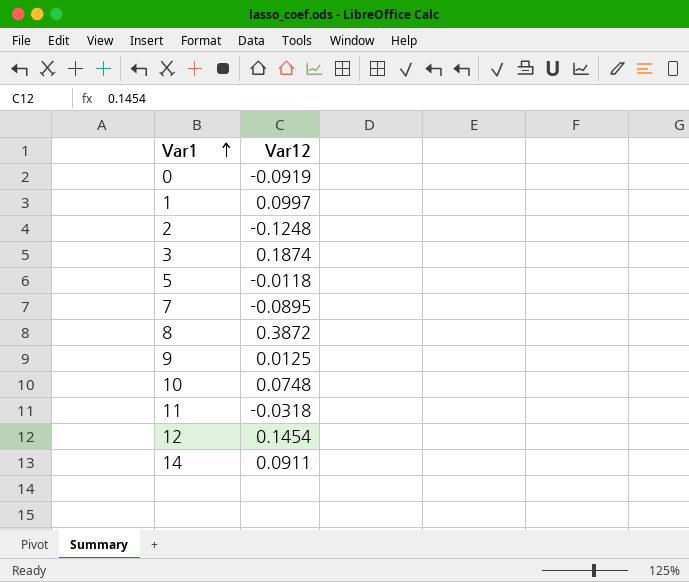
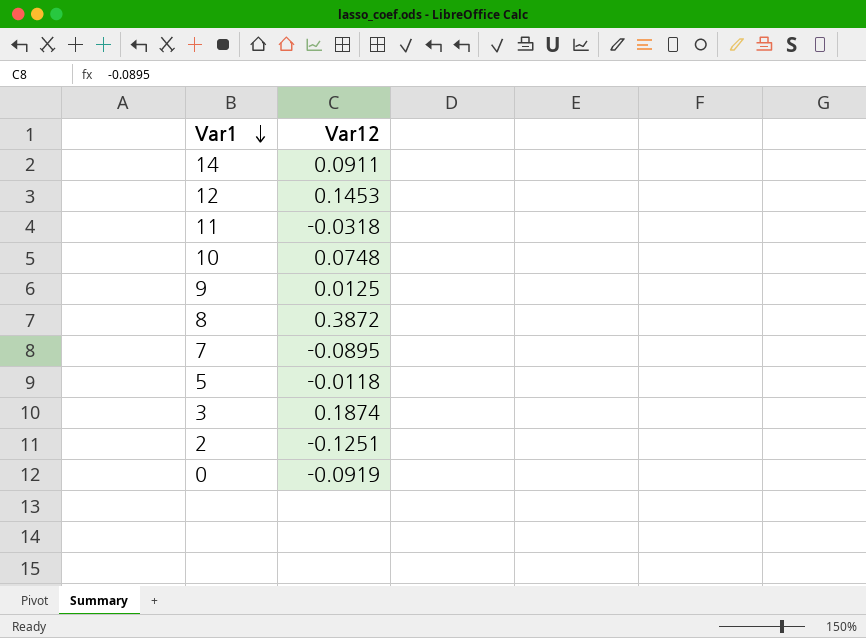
row order: Var1 ascending -> Var1 descending
row 1: 0.0997 -> none
12 | Var12: 0.1454 -> 0.1453
2 | Var12: -0.1248 -> -0.1251

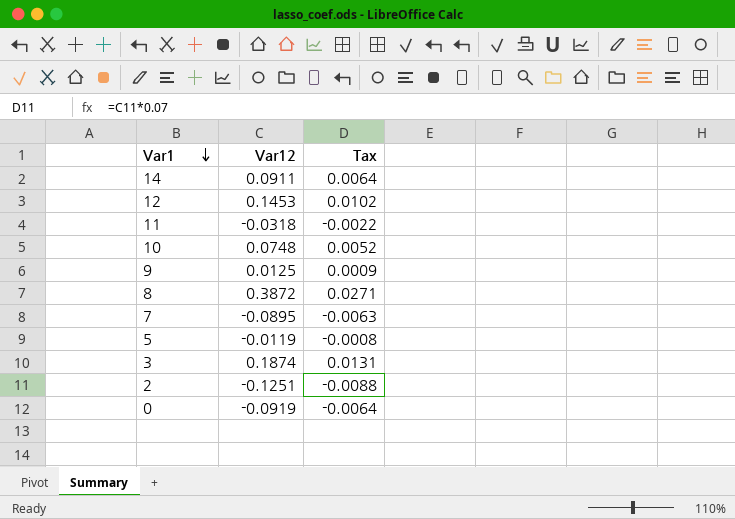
column Tax | formula: none -> [Var12] * 0.07
5 | Var12: -0.0118 -> -0.0119

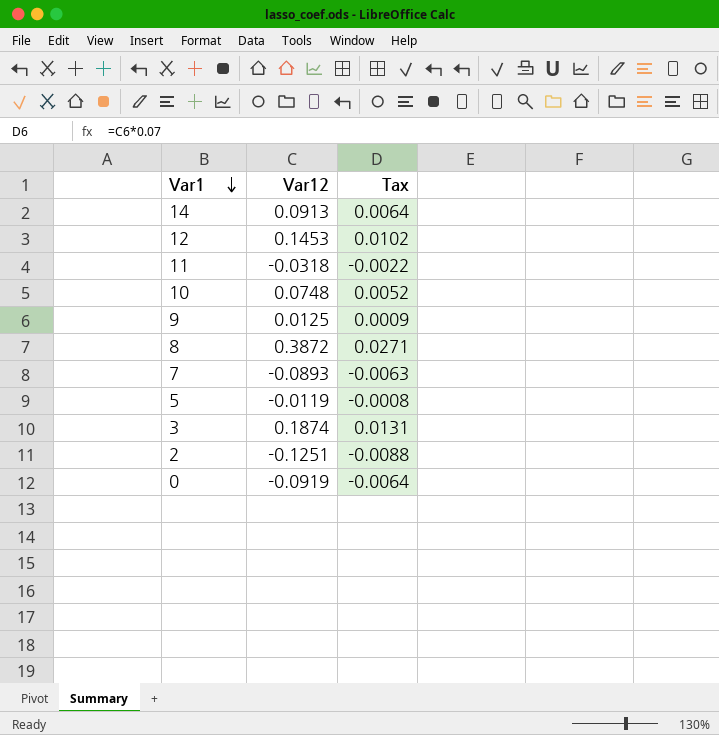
14 | Var12: 0.0911 -> 0.0913
7 | Var12: -0.0895 -> -0.0893

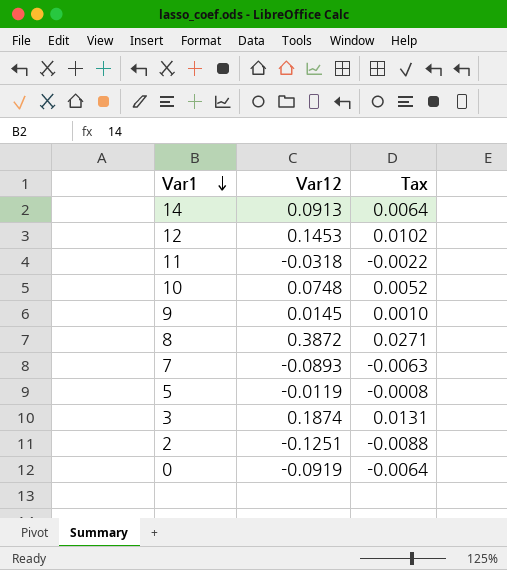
9 | Var12: 0.0125 -> 0.0145
9 | Tax: 0.0009 -> 0.0010

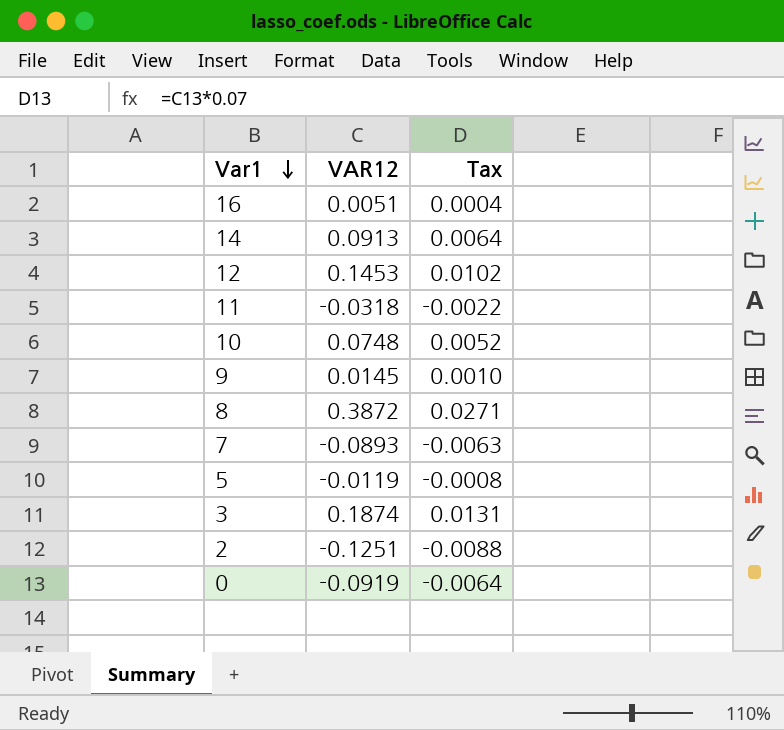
column name: Var12 -> VAR12
row 16: none -> 0.0051 | 0.0004

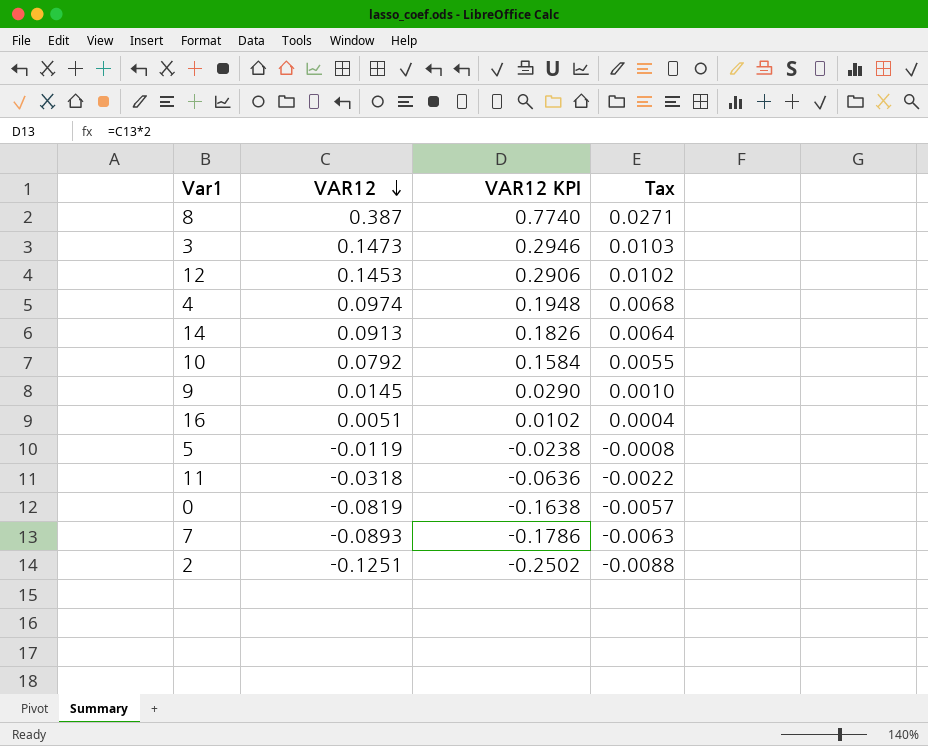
row order: Var1 descending -> VAR12 descending
column VAR12 KPI | formula: none -> [VAR12] * 2
8 | VAR12: 0.3872 -> 0.387
3 | VAR12: 0.1874 -> 0.1473
3 | Tax: 0.0131 -> 0.0103
row 4: none -> 0.0974 | 0.1948 | 0.0068
10 | VAR12: 0.0748 -> 0.0792
10 | Tax: 0.0052 -> 0.0055
0 | VAR12: -0.0919 -> -0.0819
0 | Tax: -0.0064 -> -0.0057

